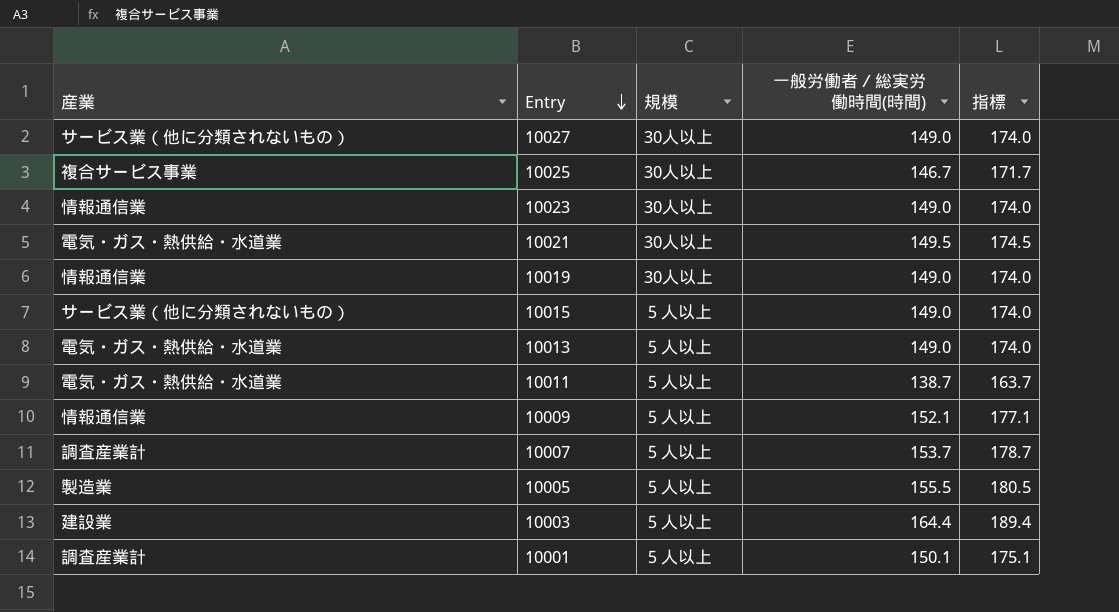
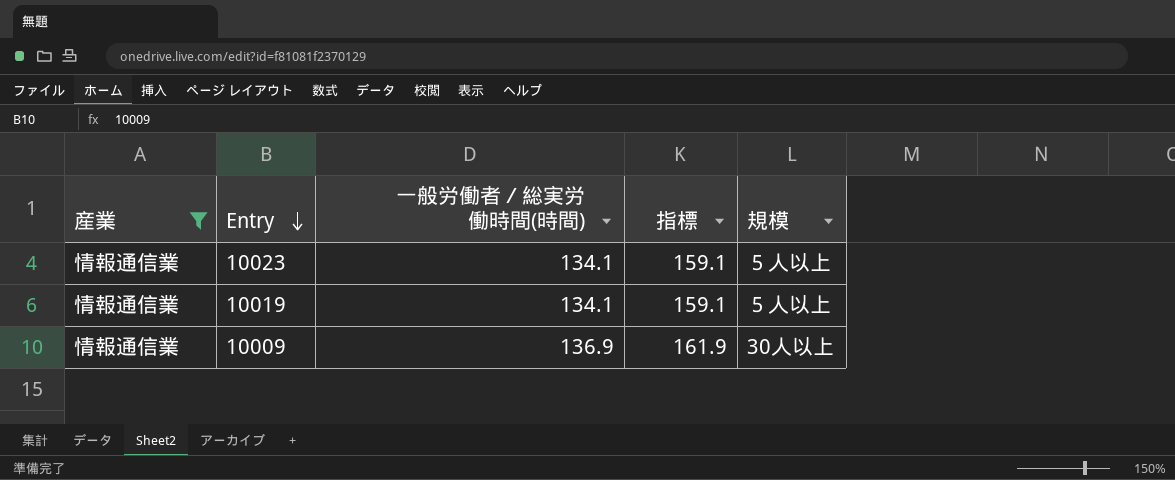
filter: none -> 産業 = 情報通信業
column 規模 | position: 3 -> 5
10023 | 一般労働者／総実労働時間(時間): 149.0 -> 134.1
10023 | 指標: 174.0 -> 159.1
10023 | 規模: 30人以上 -> ５人以上
10019 | 一般労働者／総実労働時間(時間): 149.0 -> 134.1
10019 | 指標: 174.0 -> 159.1
10019 | 規模: 30人以上 -> ５人以上
10009 | 一般労働者／総実労働時間(時間): 152.1 -> 136.9
10009 | 指標: 177.1 -> 161.9
10009 | 規模: ５人以上 -> 30人以上

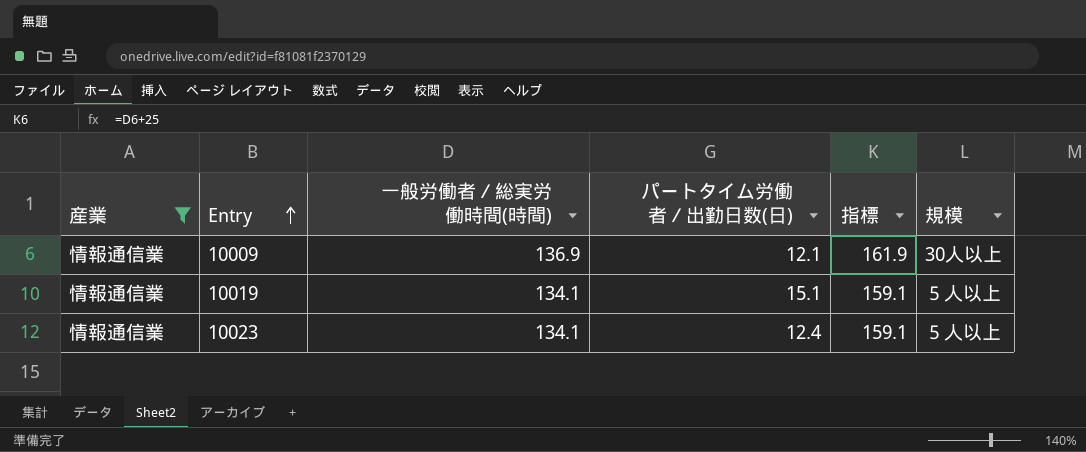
row order: Entry descending -> Entry ascending
column パートタイム労働者／出勤日数(日) | position: none -> 4

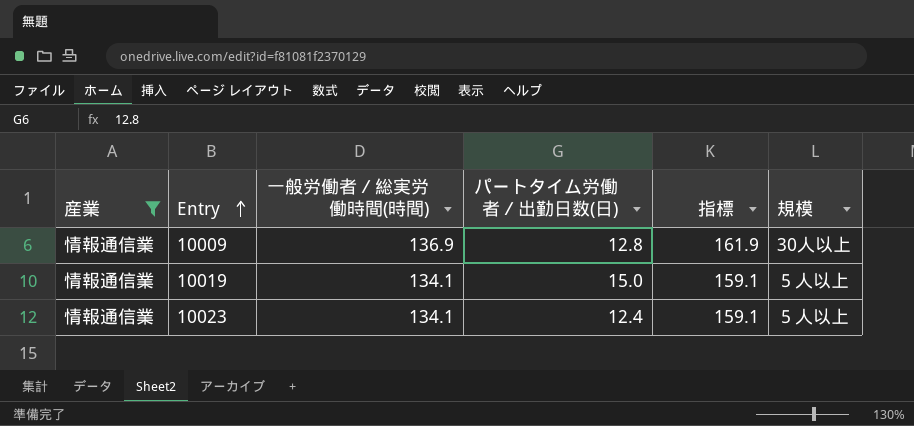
10009 | パートタイム労働者／出勤日数(日): 12.1 -> 12.8
10019 | パートタイム労働者／出勤日数(日): 15.1 -> 15.0

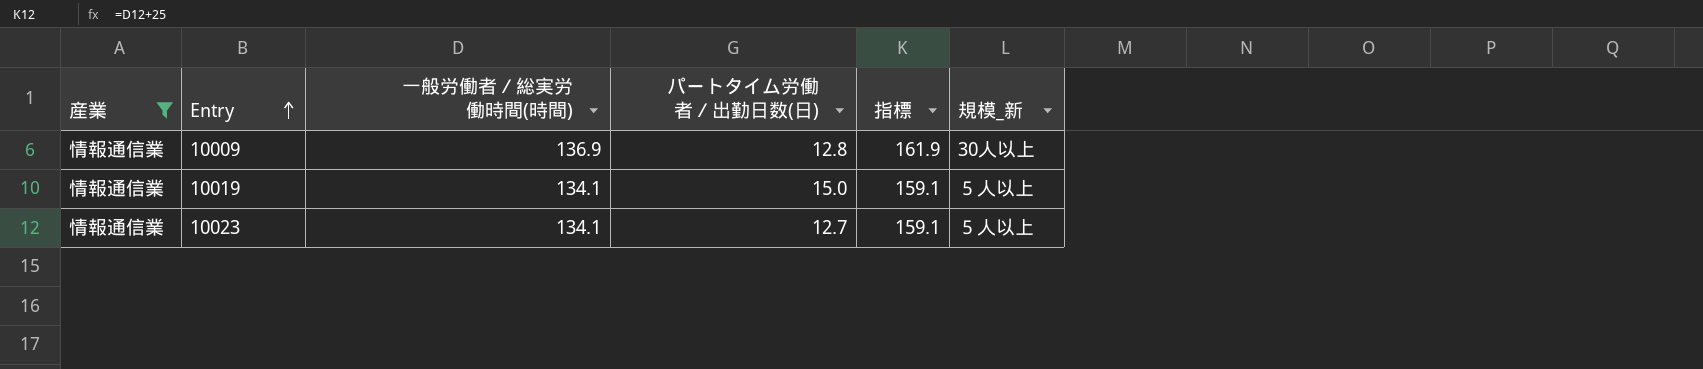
column name: 規模 -> 規模_新
10023 | パートタイム労働者／出勤日数(日): 12.4 -> 12.7

